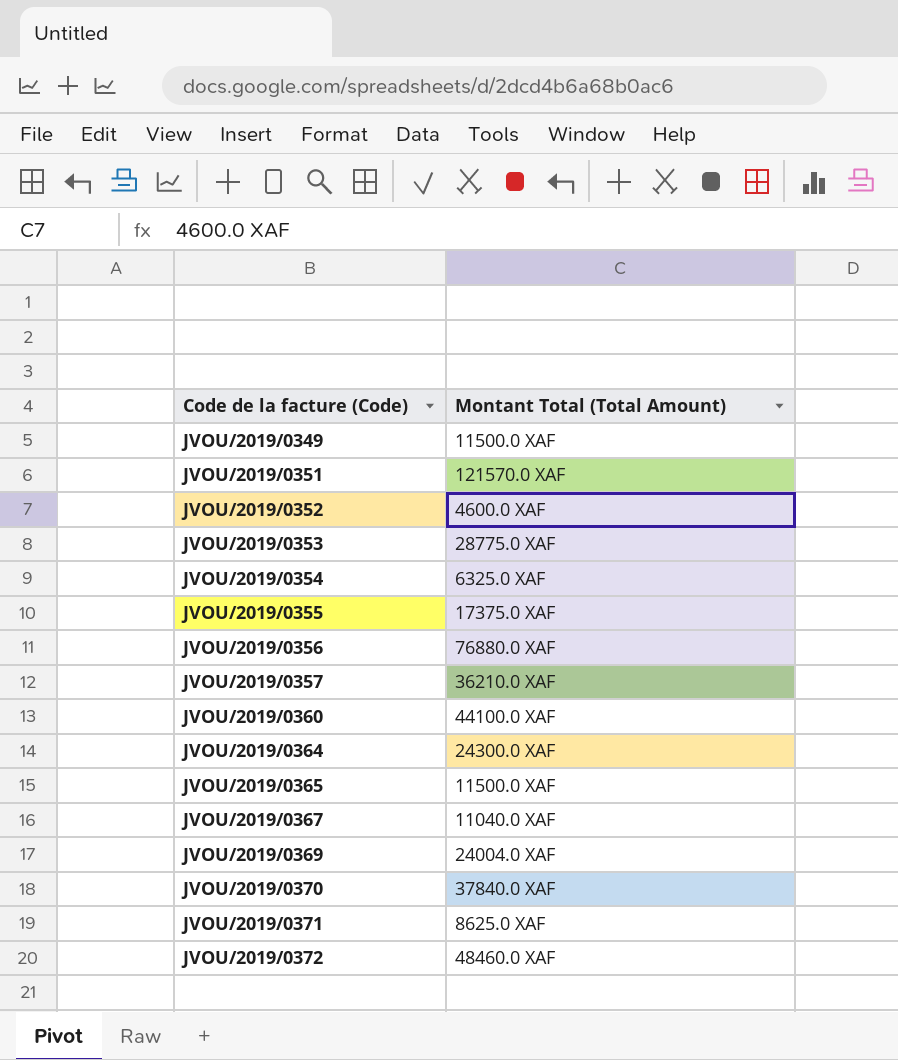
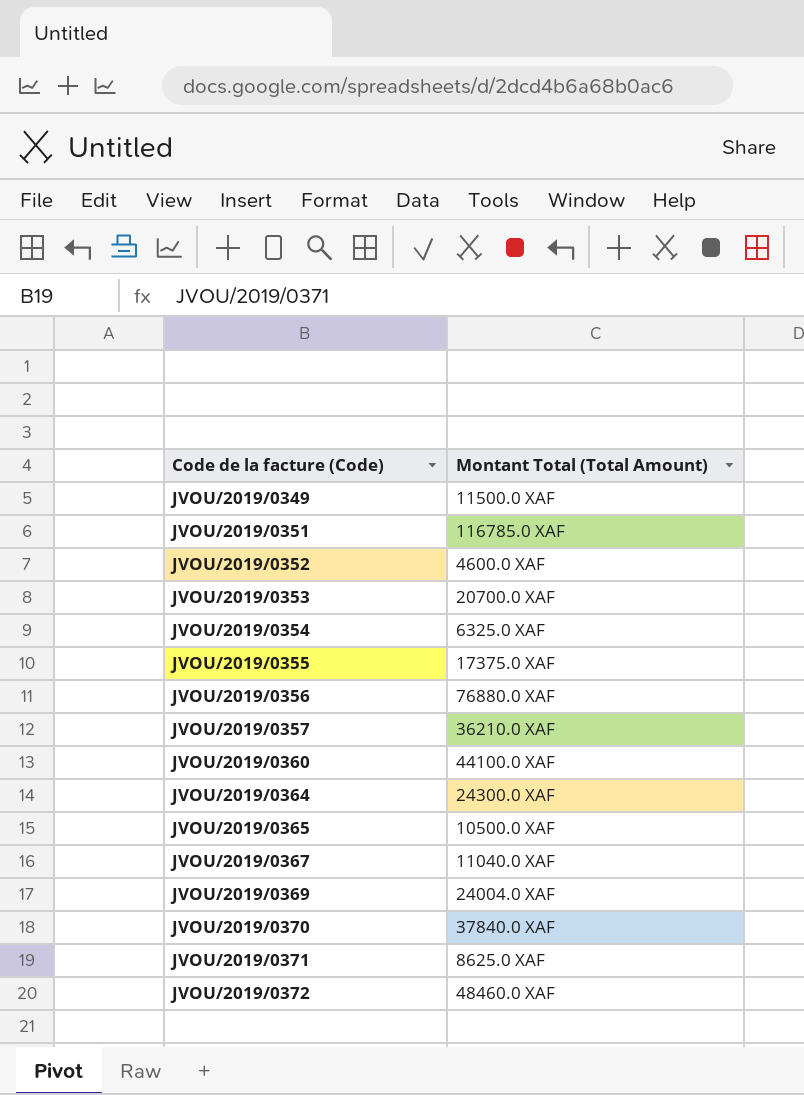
JVOU/2019/0351 | Montant Total (Total Amount): 121570.0 XAF -> 116785.0 XAF
JVOU/2019/0353 | Montant Total (Total Amount): 28775.0 XAF -> 20700.0 XAF
JVOU/2019/0365 | Montant Total (Total Amount): 11500.0 XAF -> 10500.0 XAF

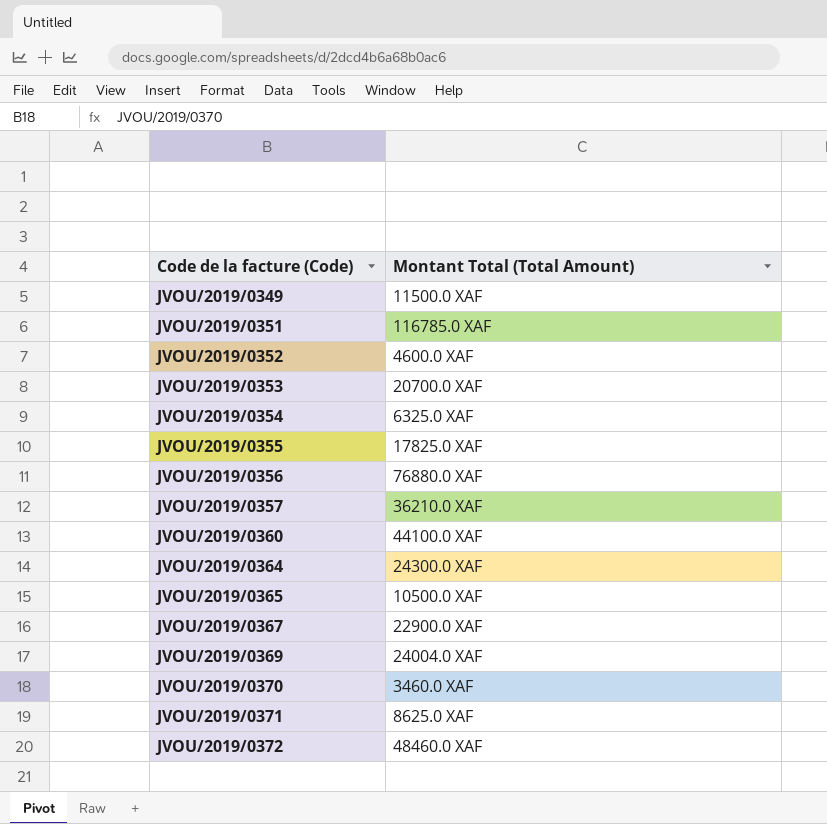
JVOU/2019/0355 | Montant Total (Total Amount): 17375.0 XAF -> 17825.0 XAF
JVOU/2019/0367 | Montant Total (Total Amount): 11040.0 XAF -> 22900.0 XAF
JVOU/2019/0370 | Montant Total (Total Amount): 37840.0 XAF -> 3460.0 XAF

